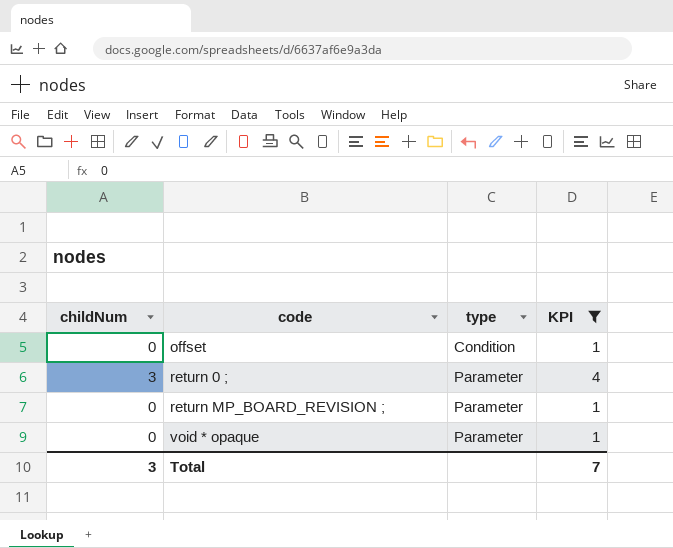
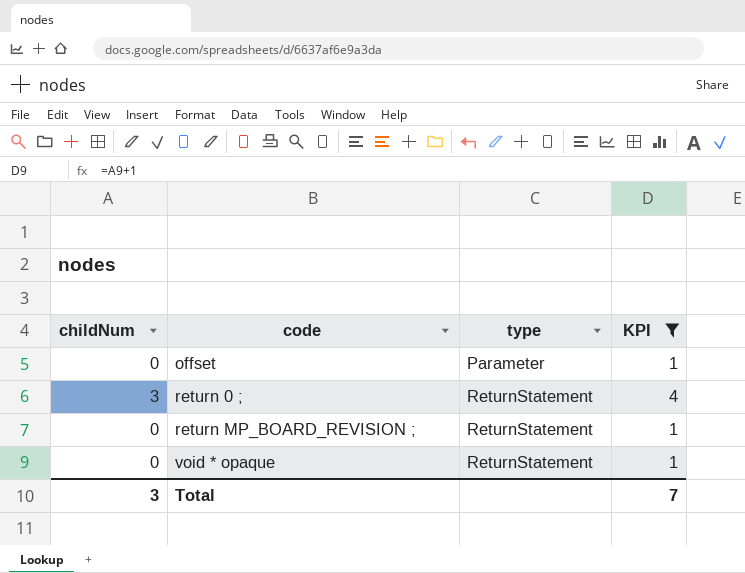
offset | type: Condition -> Parameter
return 0 ; | type: Parameter -> ReturnStatement
return MP_BOARD_REVISION ; | type: Parameter -> ReturnStatement
void * opaque | type: Parameter -> ReturnStatement

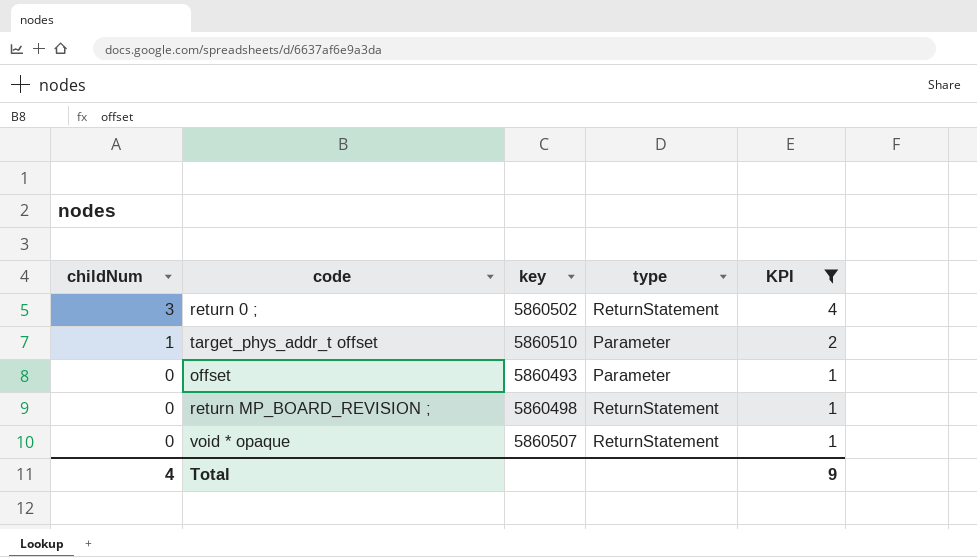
row order: code ascending -> childNum descending
column key | position: none -> 3
row target_phys_addr_t offset: none -> 1 | 5860510 | Parameter | 2
Total | childNum: 3 -> 4
Total | KPI: 7 -> 9

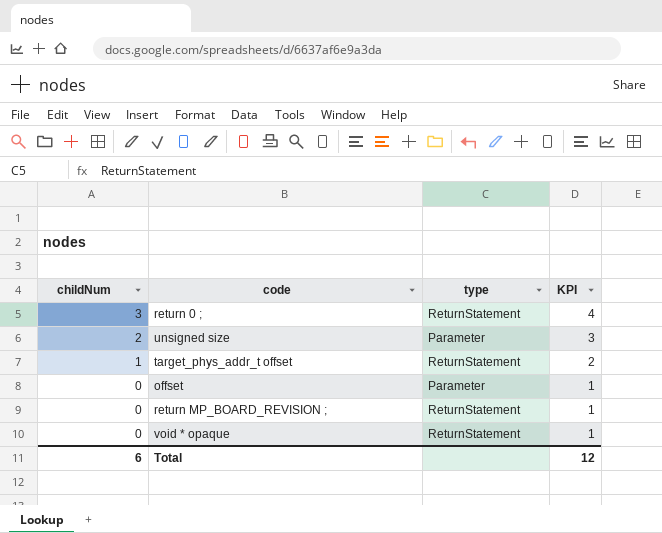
filter: KPI != 3 -> none
column key | position: 3 -> none
target_phys_addr_t offset | type: Parameter -> ReturnStatement
Total | childNum: 4 -> 6
Total | KPI: 9 -> 12

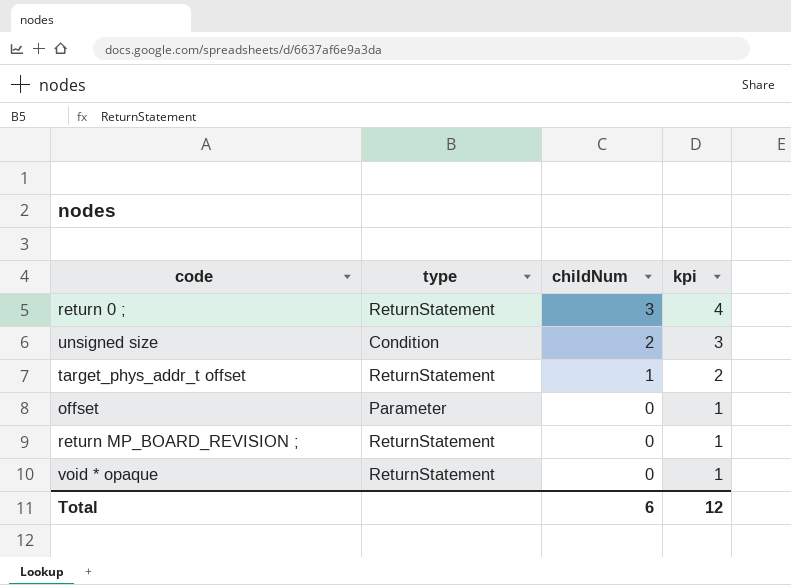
column childNum | position: 1 -> 3
column name: KPI -> kpi
unsigned size | type: Parameter -> Condition

